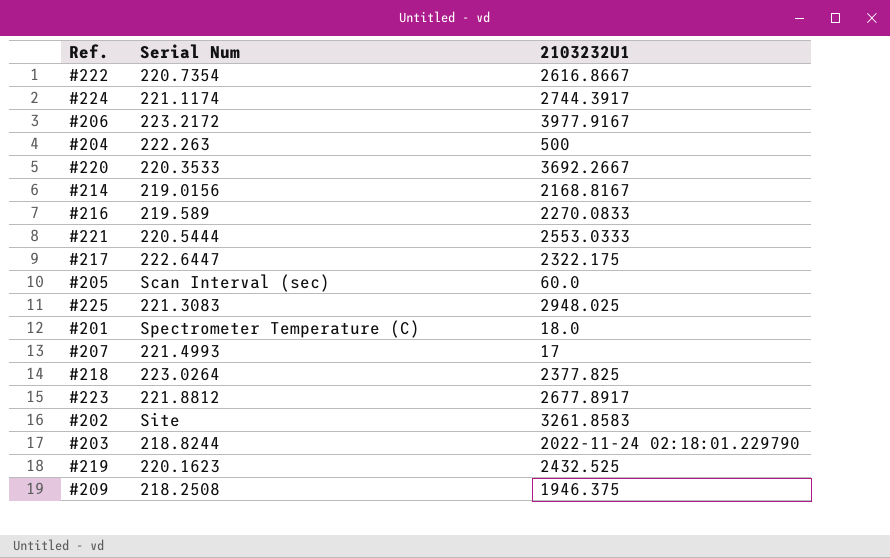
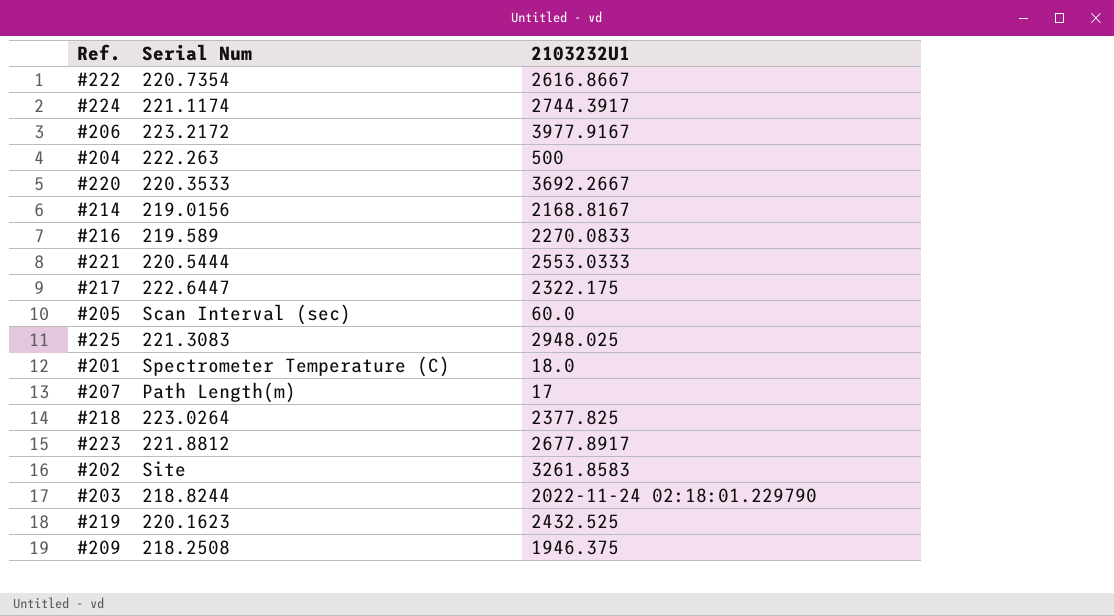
#207 | Serial Num: 221.4993 -> Path Length(m)

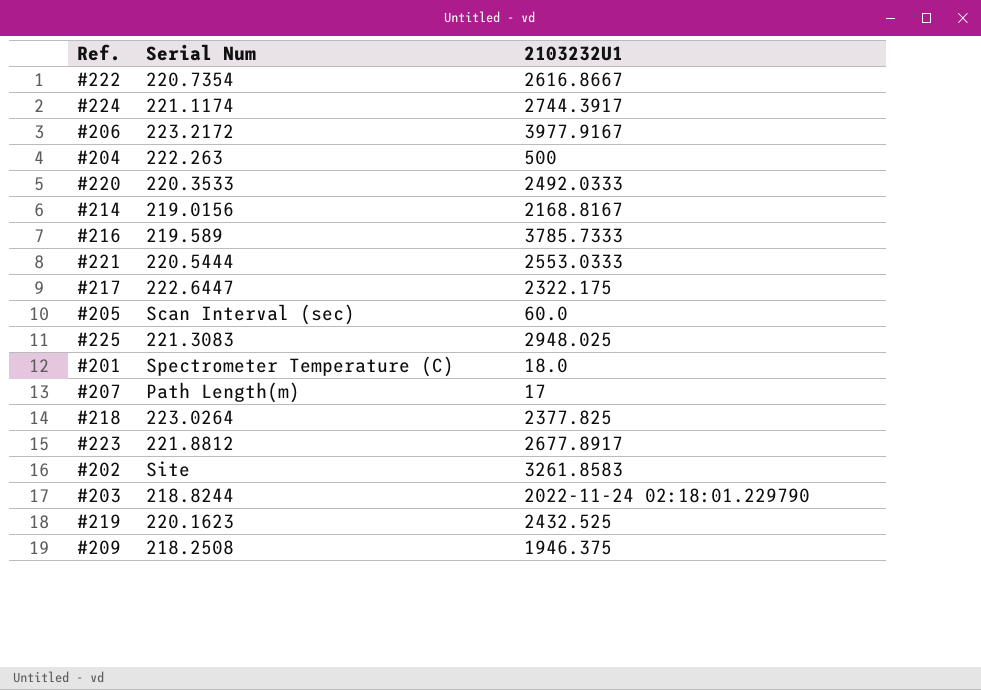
#220 | 2103232U1: 3692.2667 -> 2492.0333
#216 | 2103232U1: 2270.0833 -> 3785.7333

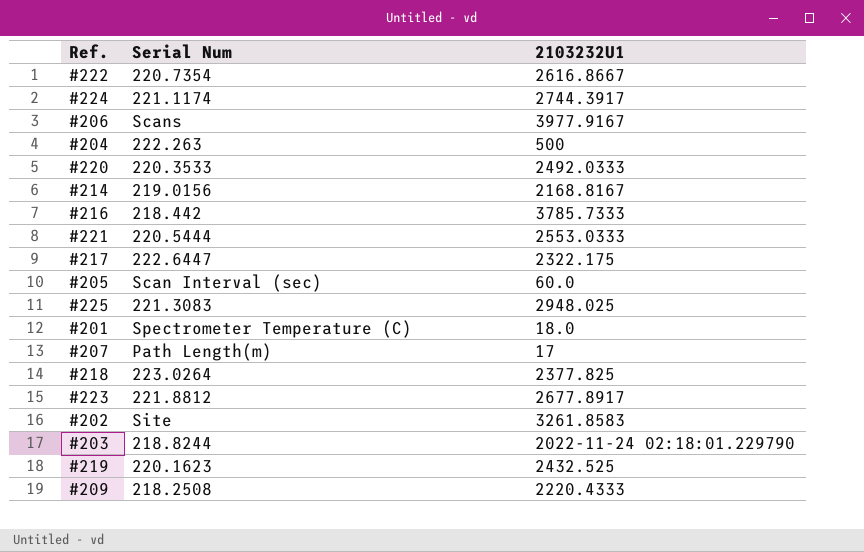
#206 | Serial Num: 223.2172 -> Scans
#216 | Serial Num: 219.589 -> 218.442
#209 | 2103232U1: 1946.375 -> 2220.4333

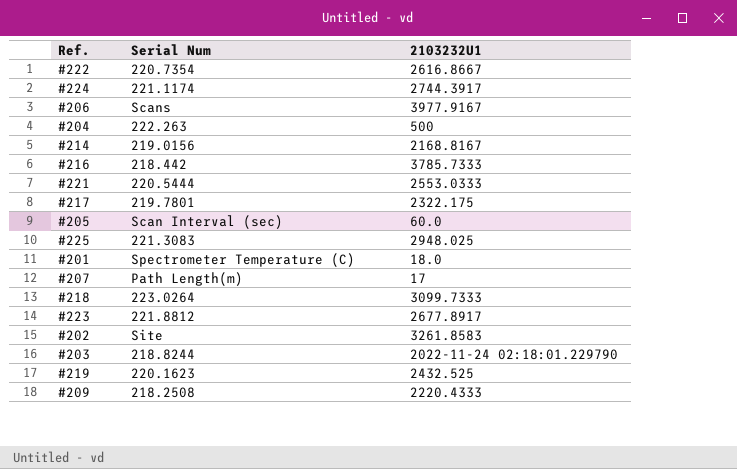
row #220: 220.3533 | 2492.0333 -> none
#217 | Serial Num: 222.6447 -> 219.7801
#218 | 2103232U1: 2377.825 -> 3099.7333

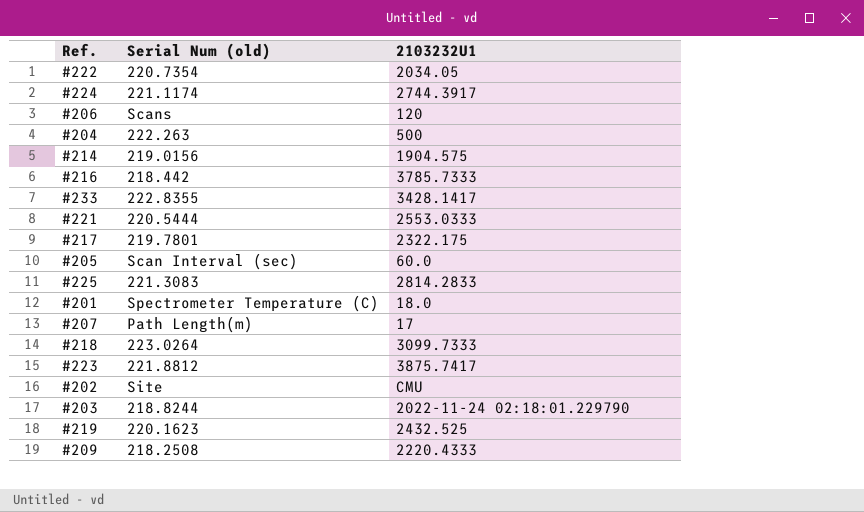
column name: Serial Num -> Serial Num (old)
#222 | 2103232U1: 2616.8667 -> 2034.05
#206 | 2103232U1: 3977.9167 -> 120
#214 | 2103232U1: 2168.8167 -> 1904.575
row #233: none -> 222.8355 | 3428.1417
#225 | 2103232U1: 2948.025 -> 2814.2833
#223 | 2103232U1: 2677.8917 -> 3875.7417
#202 | 2103232U1: 3261.8583 -> CMU

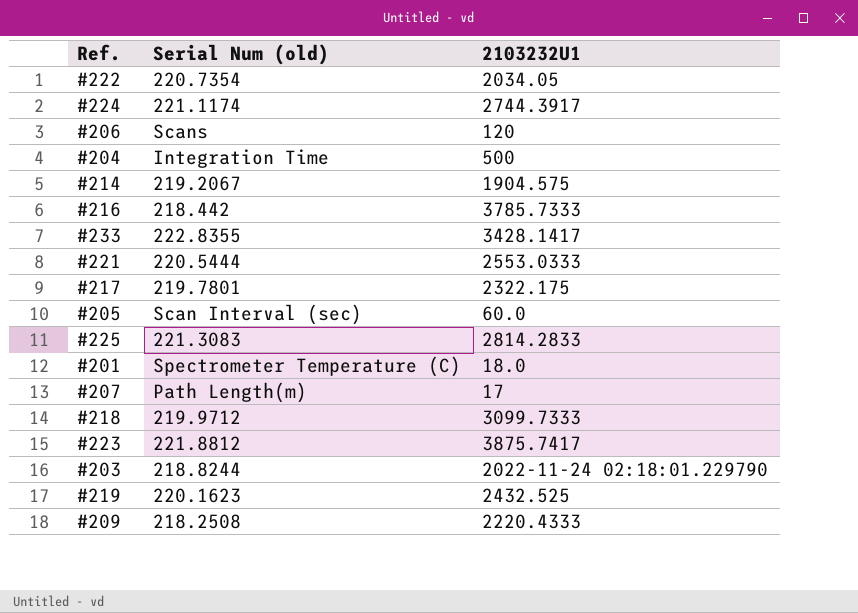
row #202: Site | CMU -> none
#204 | Serial Num (old): 222.263 -> Integration Time
#214 | Serial Num (old): 219.0156 -> 219.2067
#218 | Serial Num (old): 223.0264 -> 219.9712

